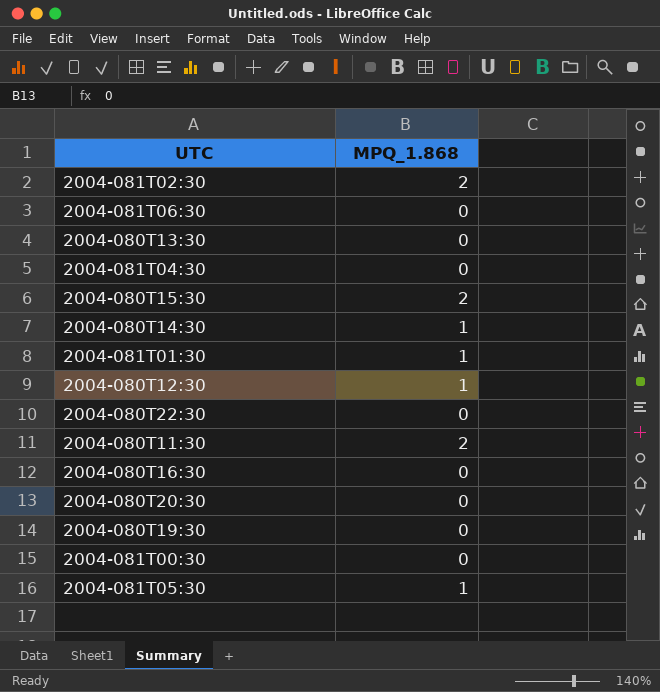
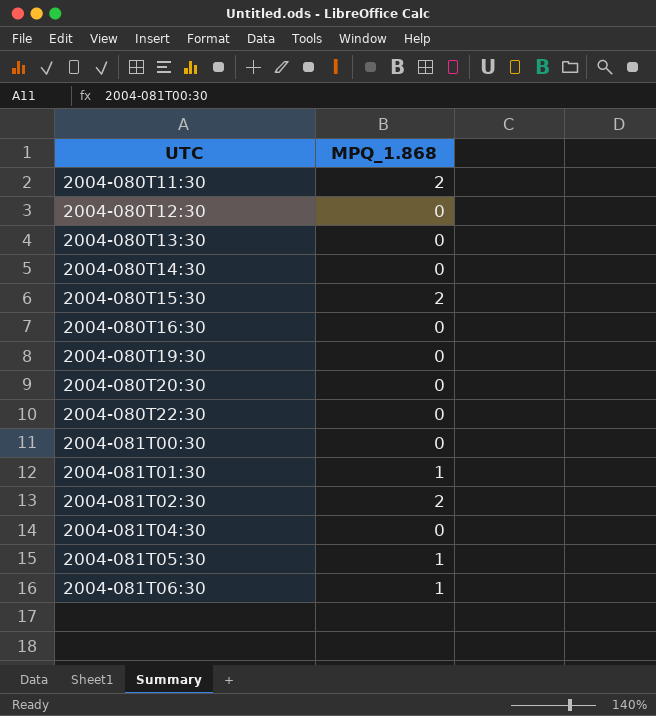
row order: none -> UTC ascending
2004-080T12:30 | MPQ_1.868: 1 -> 0
2004-080T14:30 | MPQ_1.868: 1 -> 0
2004-081T06:30 | MPQ_1.868: 0 -> 1

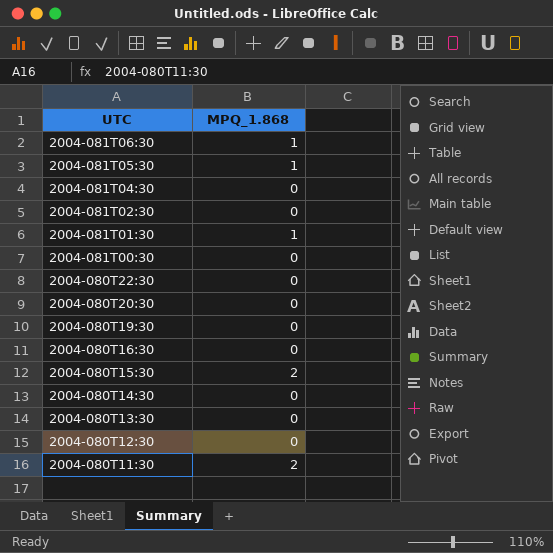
row order: UTC ascending -> UTC descending
2004-081T02:30 | MPQ_1.868: 2 -> 0

